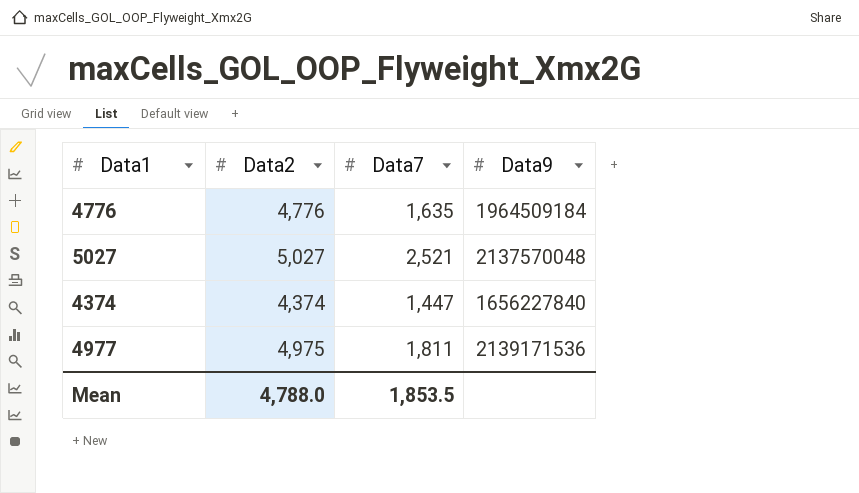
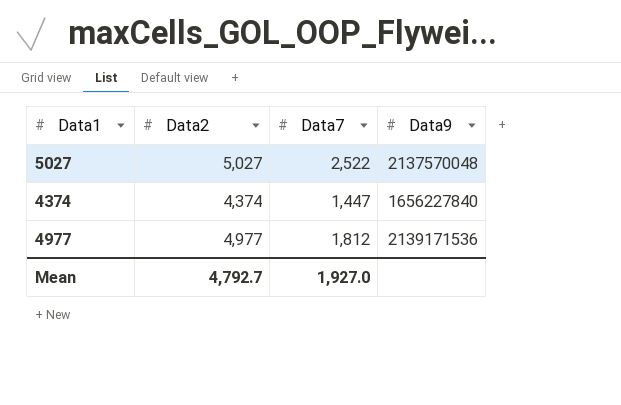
row 4776: 4,776 | 1,635 | 1964509184 -> none
5027 | Data7: 2,521 -> 2,522
4977 | Data2: 4,975 -> 4,977
4977 | Data7: 1,811 -> 1,812
Mean | Data2: 4,788.0 -> 4,792.7
Mean | Data7: 1,853.5 -> 1,927.0

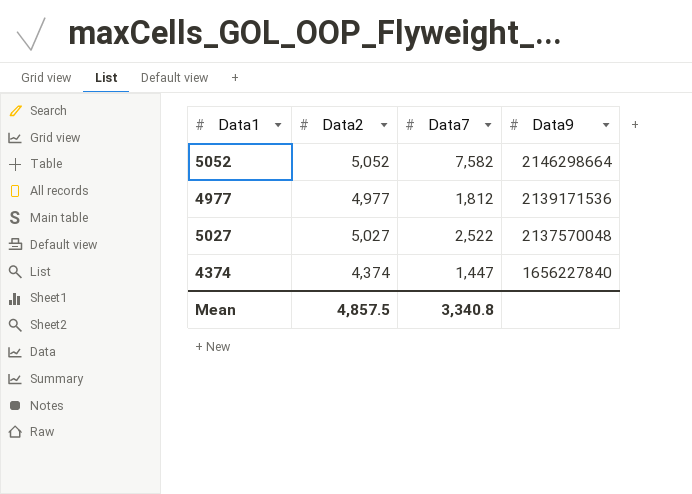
row order: none -> Data9 descending
row 5052: none -> 5,052 | 7,582 | 2146298664
Mean | Data2: 4,792.7 -> 4,857.5
Mean | Data7: 1,927.0 -> 3,340.8

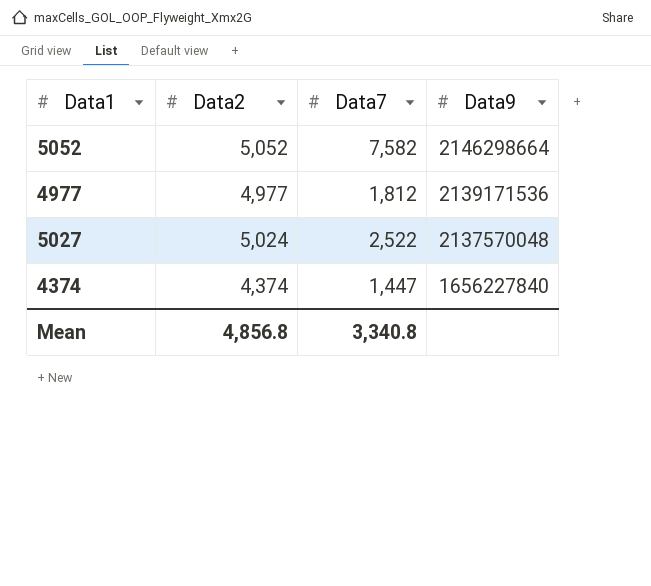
5027 | Data2: 5,027 -> 5,024
Mean | Data2: 4,857.5 -> 4,856.8

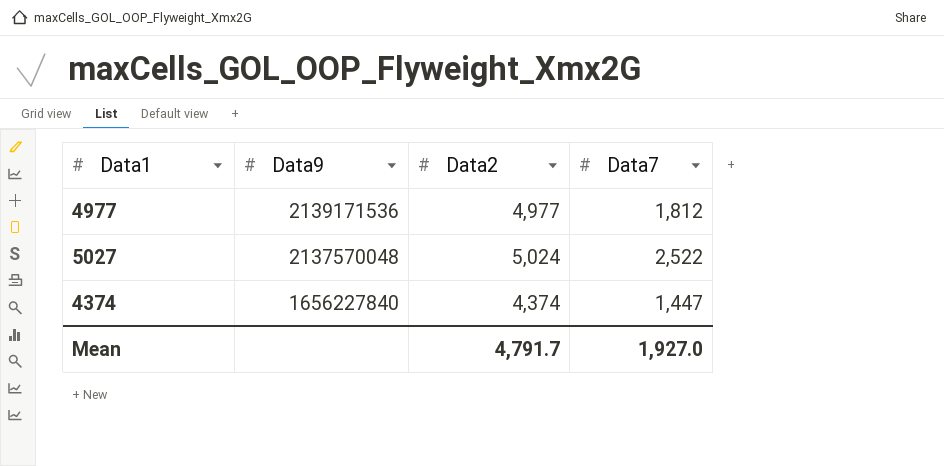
column Data9 | position: 4 -> 2
row 5052: 5,052 | 7,582 | 2146298664 -> none
Mean | Data2: 4,856.8 -> 4,791.7
Mean | Data7: 3,340.8 -> 1,927.0

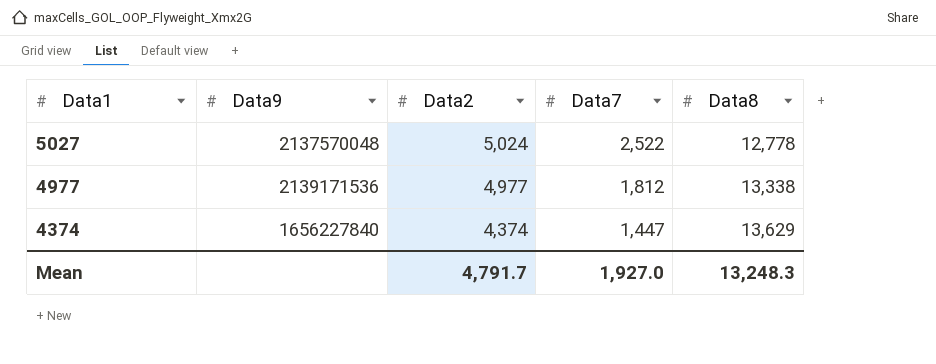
row order: Data9 descending -> Data1 descending
column Data8 | position: none -> 5

